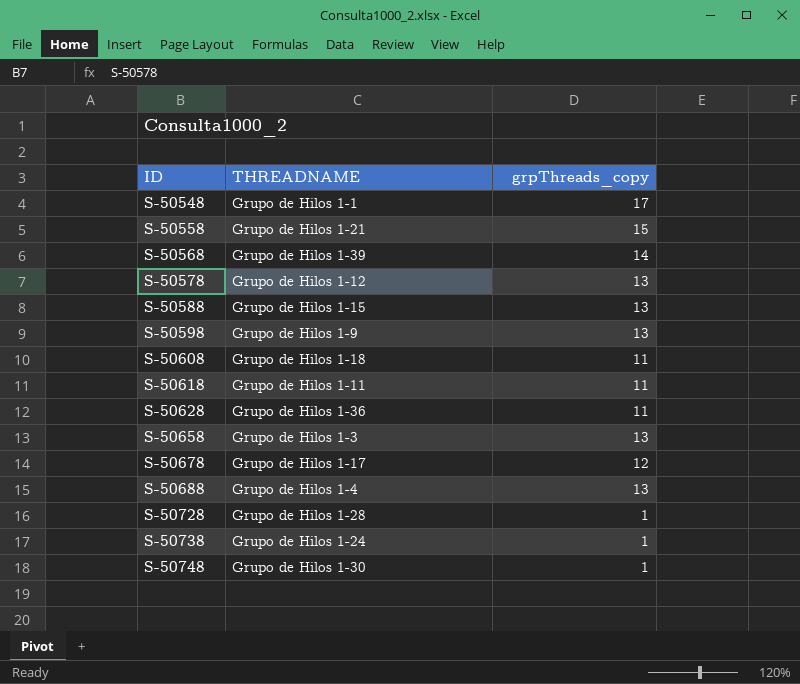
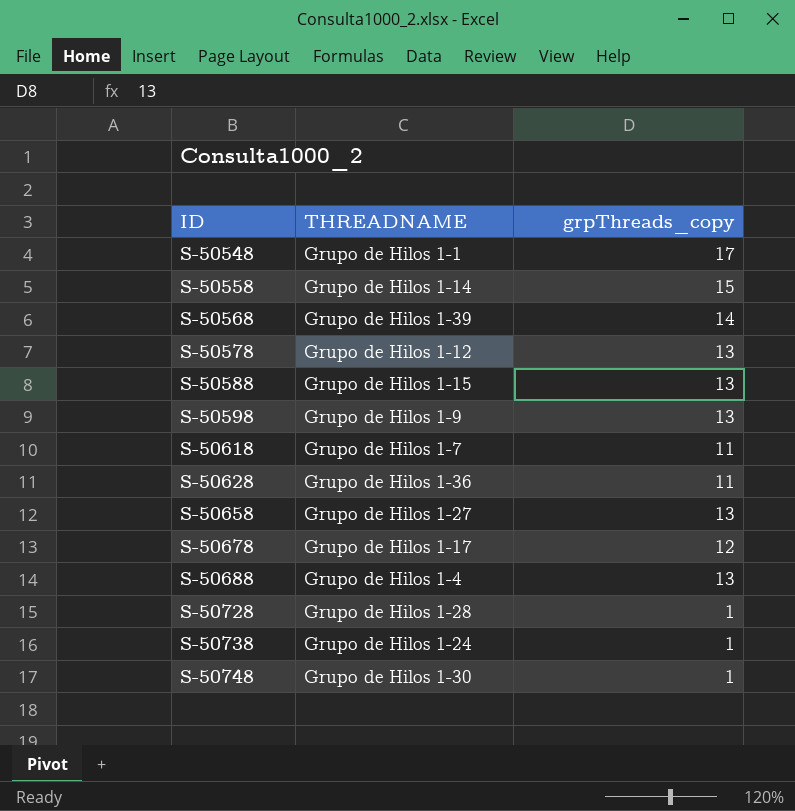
row S-50608: Grupo de Hilos 1-18 | 11 -> none
S-50558 | THREADNAME: Grupo de Hilos 1-21 -> Grupo de Hilos 1-14
S-50618 | THREADNAME: Grupo de Hilos 1-11 -> Grupo de Hilos 1-7
S-50658 | THREADNAME: Grupo de Hilos 1-3 -> Grupo de Hilos 1-27

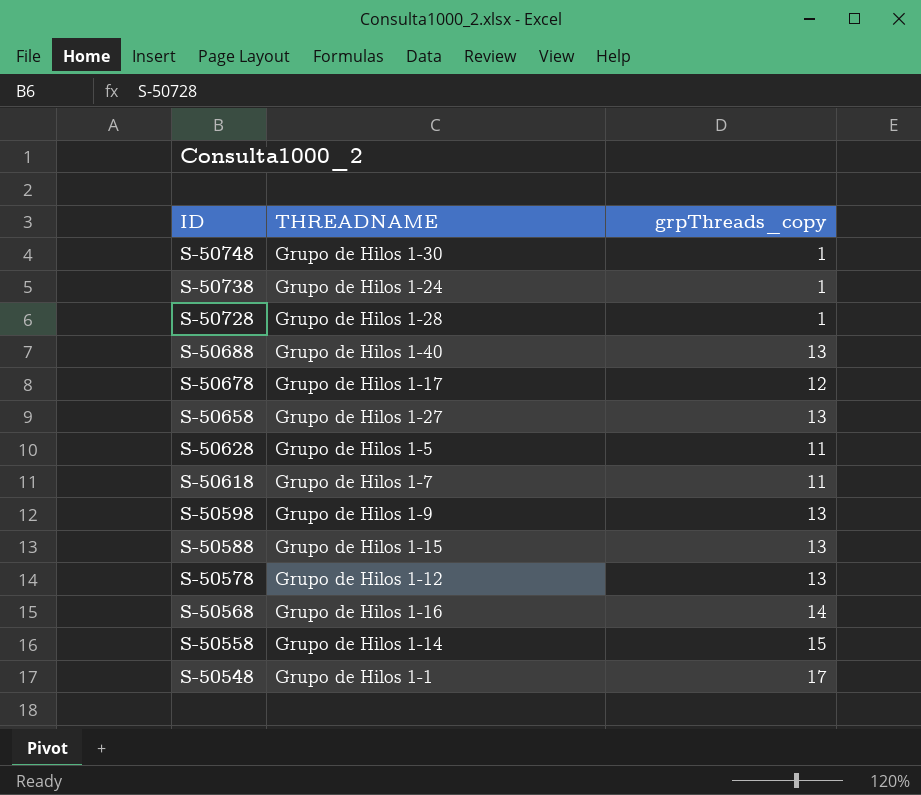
row order: ID ascending -> ID descending
S-50688 | THREADNAME: Grupo de Hilos 1-4 -> Grupo de Hilos 1-40
S-50628 | THREADNAME: Grupo de Hilos 1-36 -> Grupo de Hilos 1-5
S-50568 | THREADNAME: Grupo de Hilos 1-39 -> Grupo de Hilos 1-16

